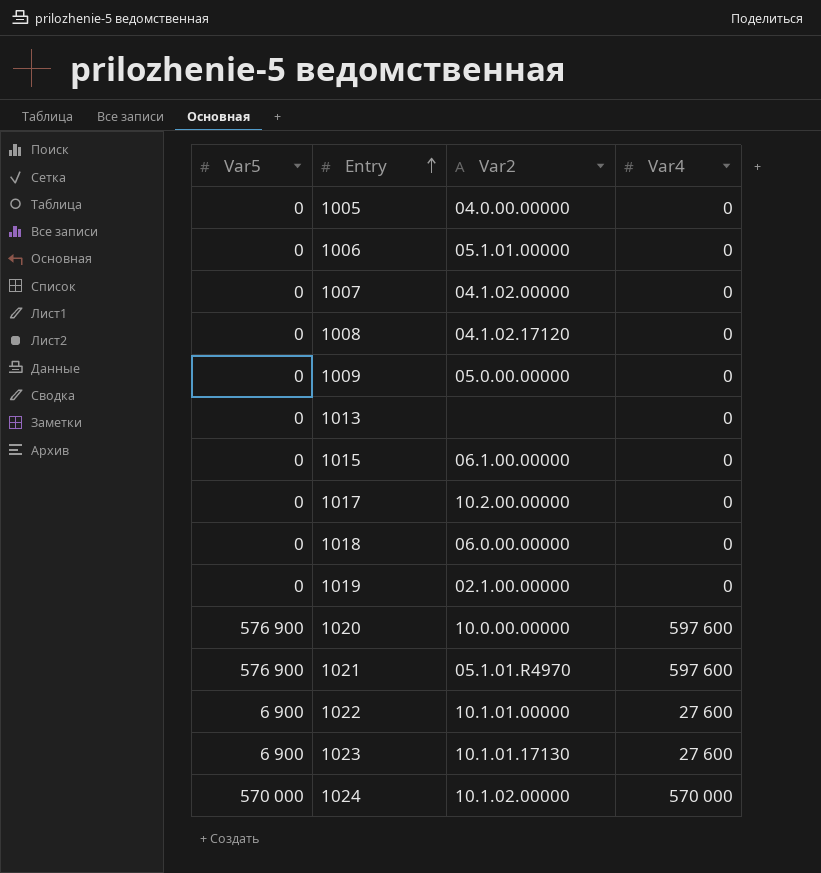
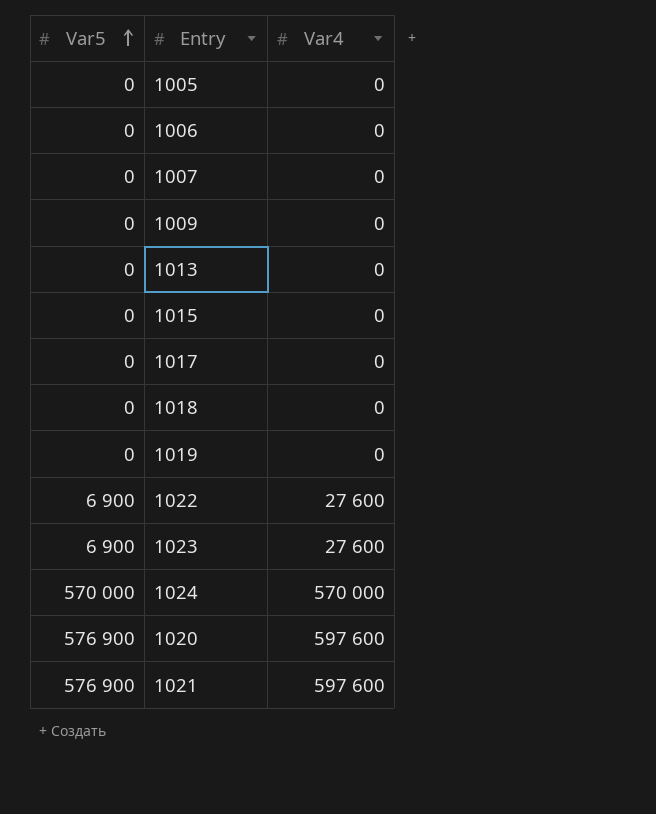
row order: Entry ascending -> Var5 ascending
column Var2 | position: 3 -> none
row 1008: 0 | 04.1.02.17120 | 0 -> none

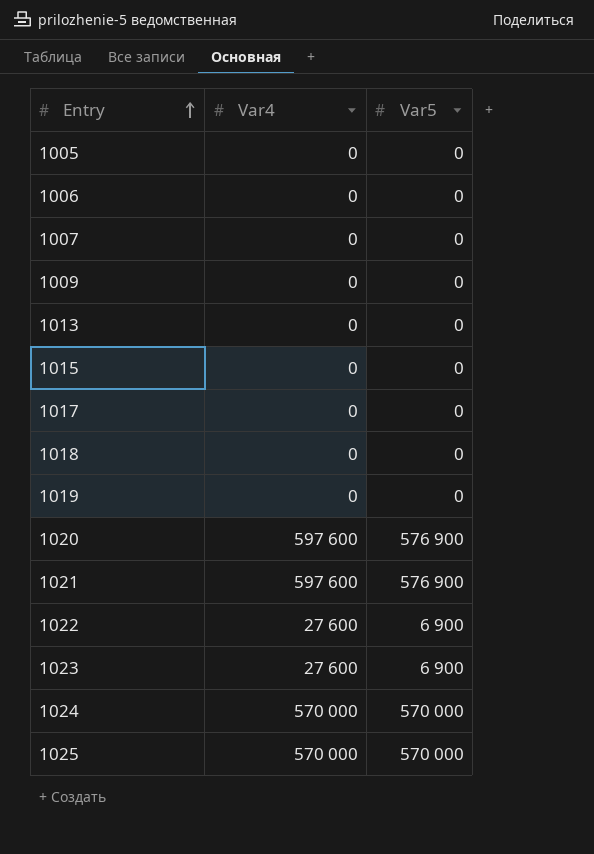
row order: Var5 ascending -> Entry ascending
column Var5 | position: 1 -> 3
row 1025: none -> 570 000 | 570 000

